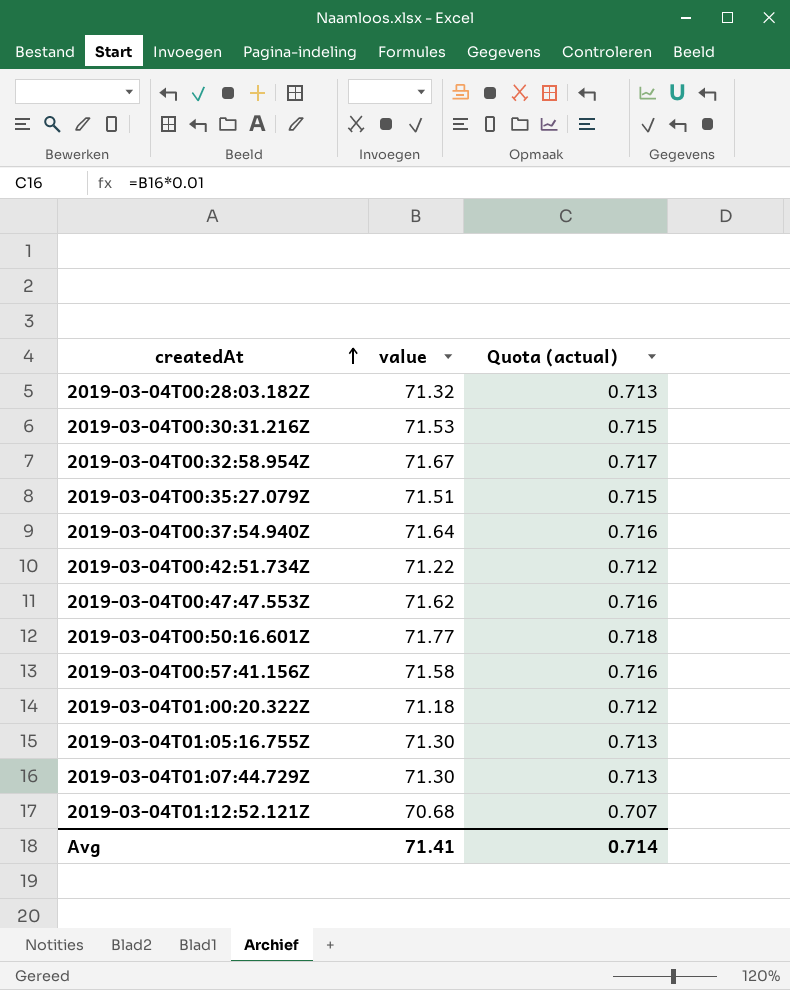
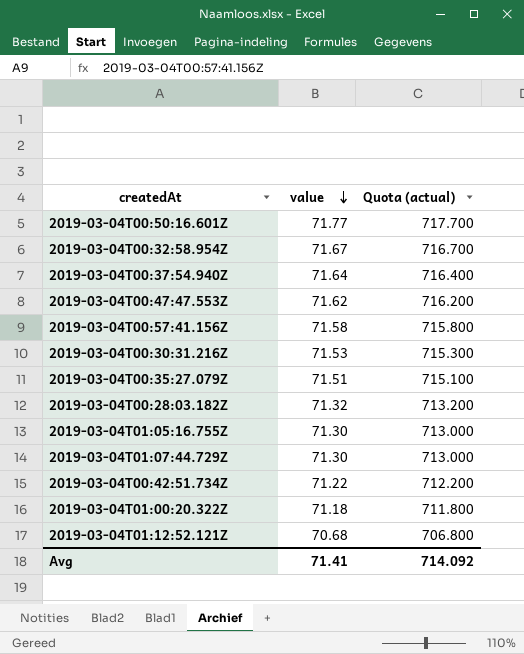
row order: createdAt ascending -> value descending
column Quota (actual) | formula: [value] * 0.01 -> [value] * 10
Avg | Quota (actual): 0.714 -> 714.092

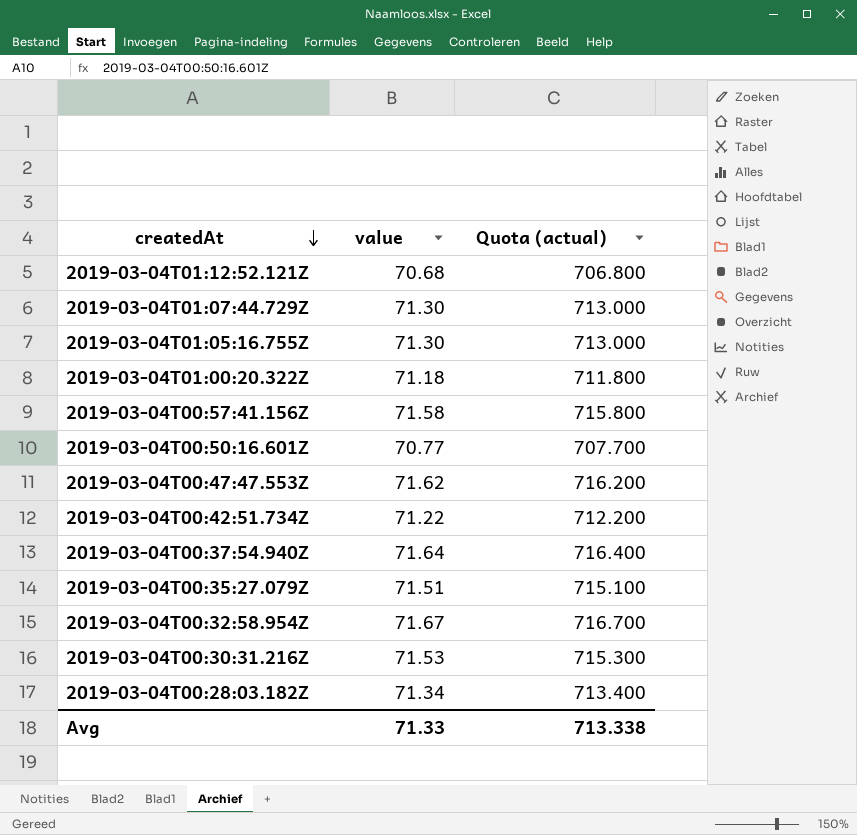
row order: value descending -> createdAt descending
2019-03-04T00:50:16.601Z | value: 71.77 -> 70.77
2019-03-04T00:50:16.601Z | Quota (actual): 717.700 -> 707.700
2019-03-04T00:28:03.182Z | value: 71.32 -> 71.34
2019-03-04T00:28:03.182Z | Quota (actual): 713.200 -> 713.400
Avg | value: 71.41 -> 71.33
Avg | Quota (actual): 714.092 -> 713.338

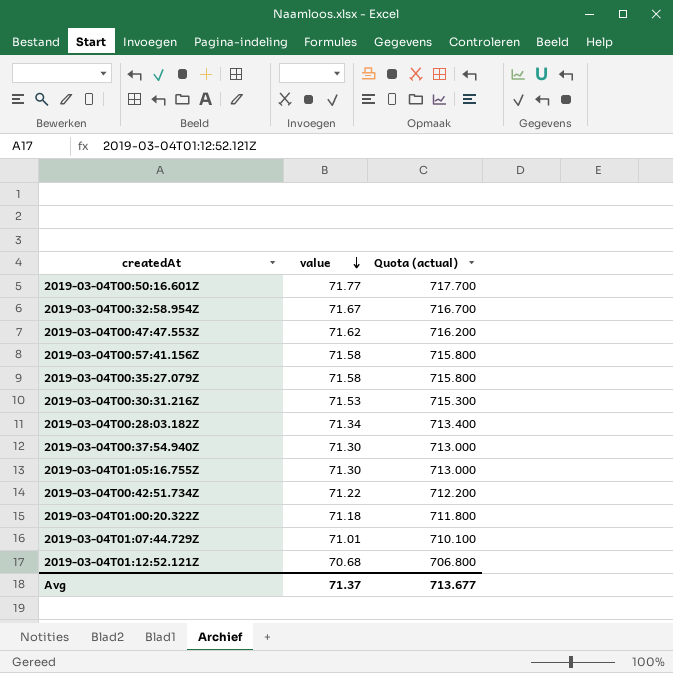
row order: createdAt descending -> value descending
2019-03-04T00:50:16.601Z | value: 70.77 -> 71.77
2019-03-04T00:50:16.601Z | Quota (actual): 707.700 -> 717.700
2019-03-04T00:35:27.079Z | value: 71.51 -> 71.58
2019-03-04T00:35:27.079Z | Quota (actual): 715.100 -> 715.800
2019-03-04T00:37:54.940Z | value: 71.64 -> 71.30
2019-03-04T00:37:54.940Z | Quota (actual): 716.400 -> 713.000
2019-03-04T01:07:44.729Z | value: 71.30 -> 71.01
2019-03-04T01:07:44.729Z | Quota (actual): 713.000 -> 710.100
Avg | value: 71.33 -> 71.37
Avg | Quota (actual): 713.338 -> 713.677

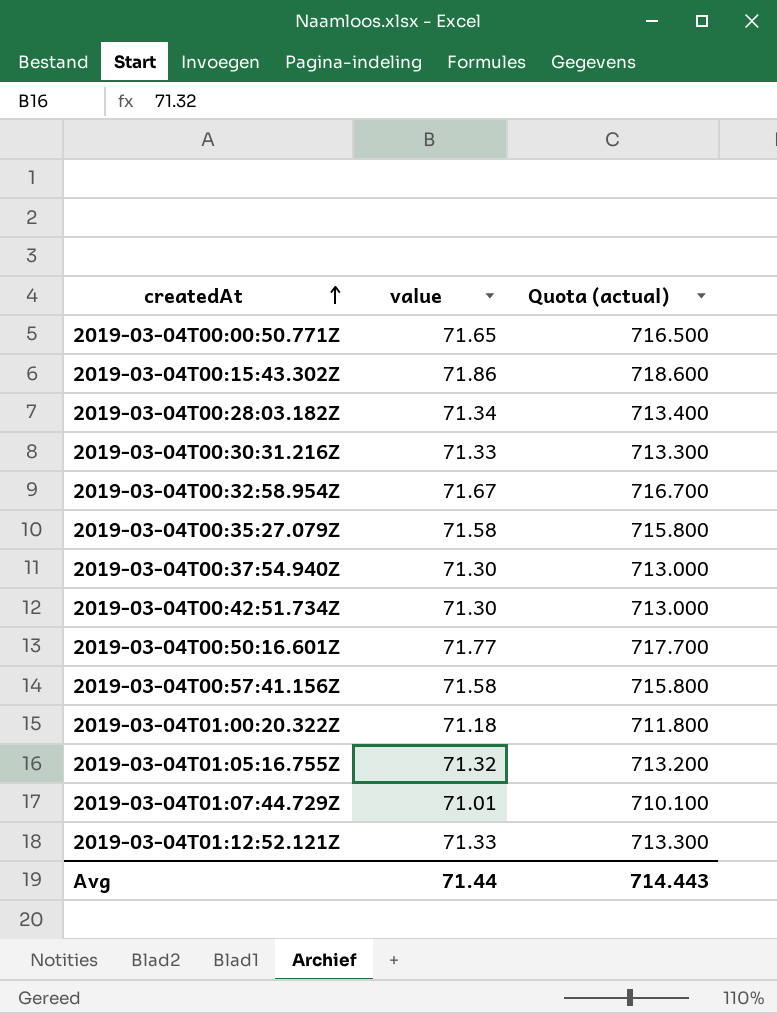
row order: value descending -> createdAt ascending
row 2019-03-04T00:47:47.553Z: 71.62 | 716.200 -> none
row 2019-03-04T00:00:50.771Z: none -> 71.65 | 716.500
row 2019-03-04T00:15:43.302Z: none -> 71.86 | 718.600
2019-03-04T00:30:31.216Z | value: 71.53 -> 71.33
2019-03-04T00:30:31.216Z | Quota (actual): 715.300 -> 713.300
2019-03-04T00:42:51.734Z | value: 71.22 -> 71.30
2019-03-04T00:42:51.734Z | Quota (actual): 712.200 -> 713.000
2019-03-04T01:05:16.755Z | value: 71.30 -> 71.32
2019-03-04T01:05:16.755Z | Quota (actual): 713.000 -> 713.200
2019-03-04T01:12:52.121Z | value: 70.68 -> 71.33
2019-03-04T01:12:52.121Z | Quota (actual): 706.800 -> 713.300
Avg | value: 71.37 -> 71.44
Avg | Quota (actual): 713.677 -> 714.443

